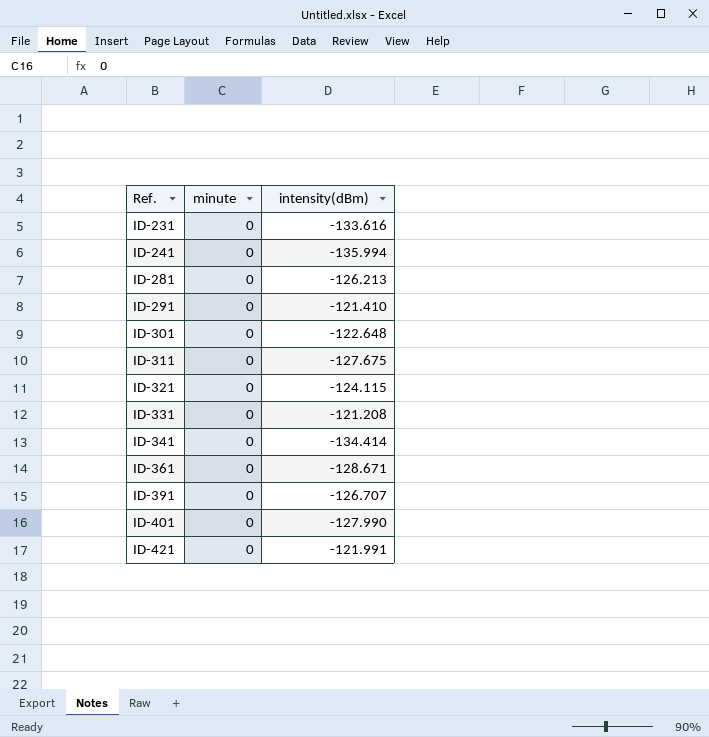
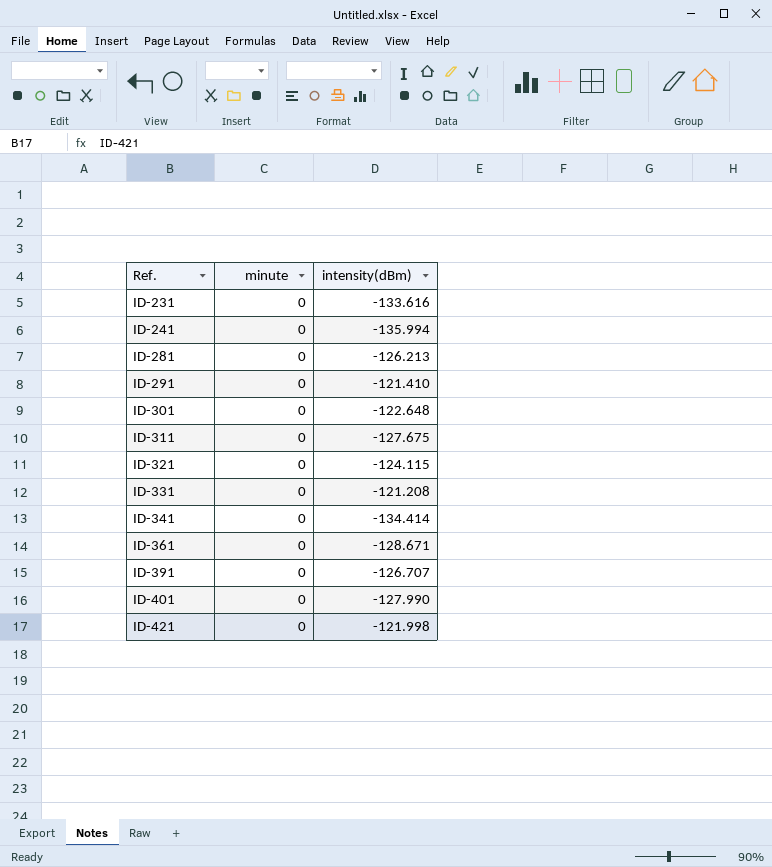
ID-421 | intensity(dBm): -121.991 -> -121.998

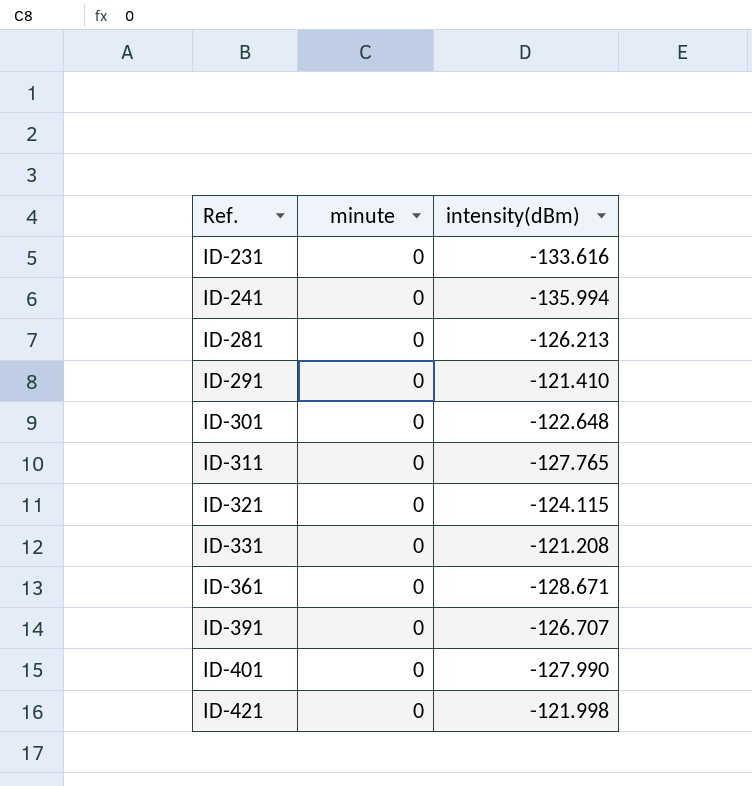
row ID-341: 0 | -134.414 -> none
ID-311 | intensity(dBm): -127.675 -> -127.765

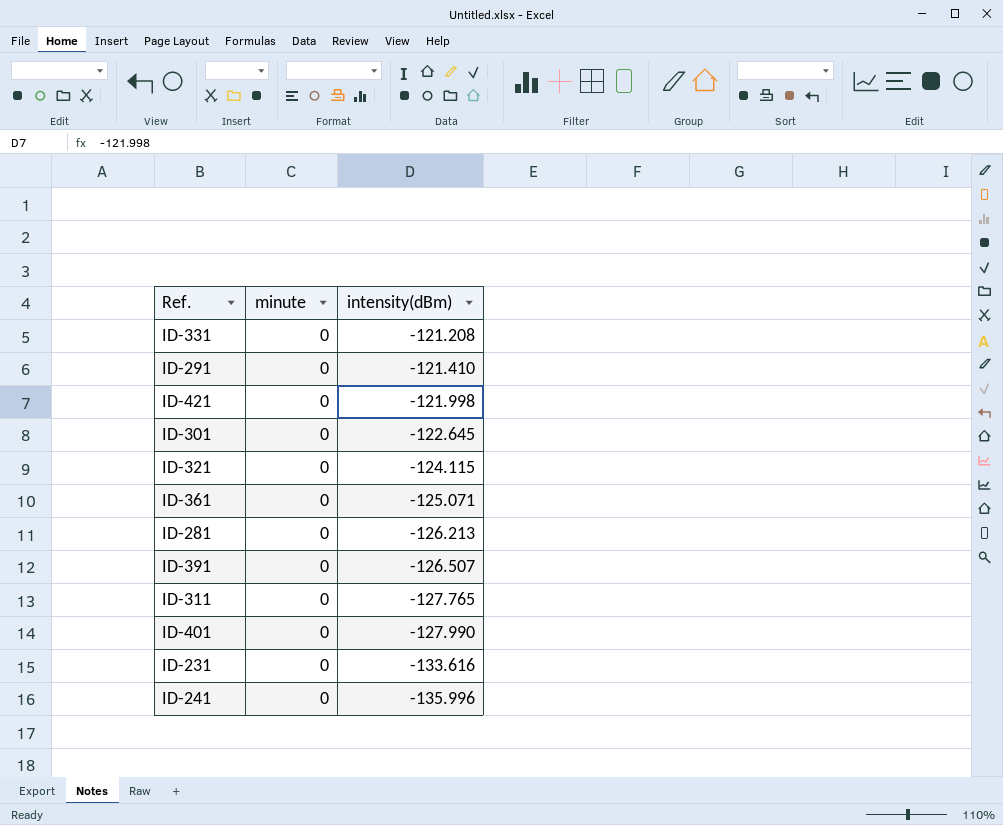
row order: Ref. ascending -> intensity(dBm) descending
ID-301 | intensity(dBm): -122.648 -> -122.645
ID-361 | intensity(dBm): -128.671 -> -125.071
ID-391 | intensity(dBm): -126.707 -> -126.507
ID-241 | intensity(dBm): -135.994 -> -135.996

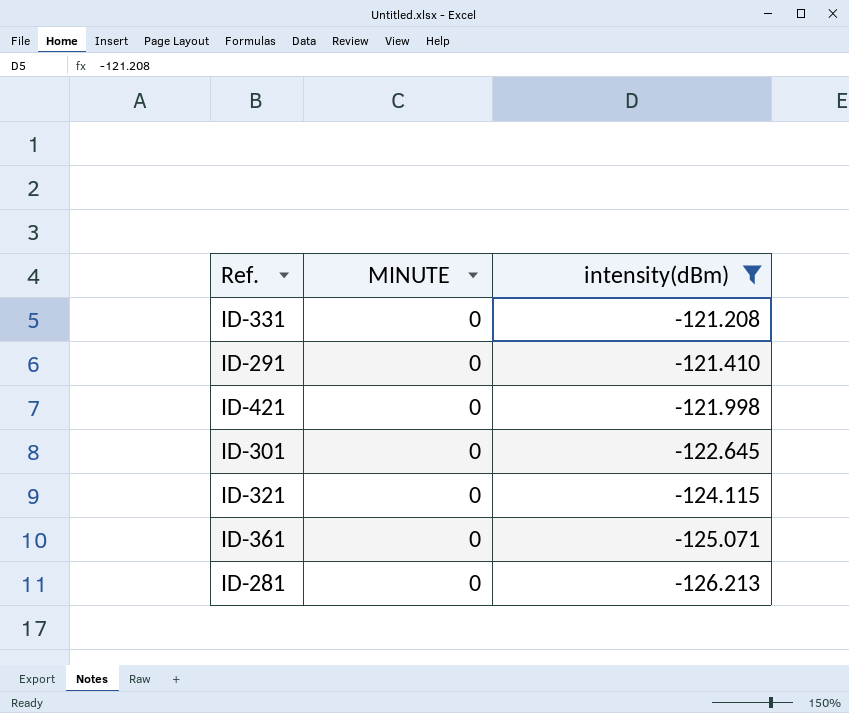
filter: none -> intensity(dBm) >= -126.213
column name: minute -> MINUTE

